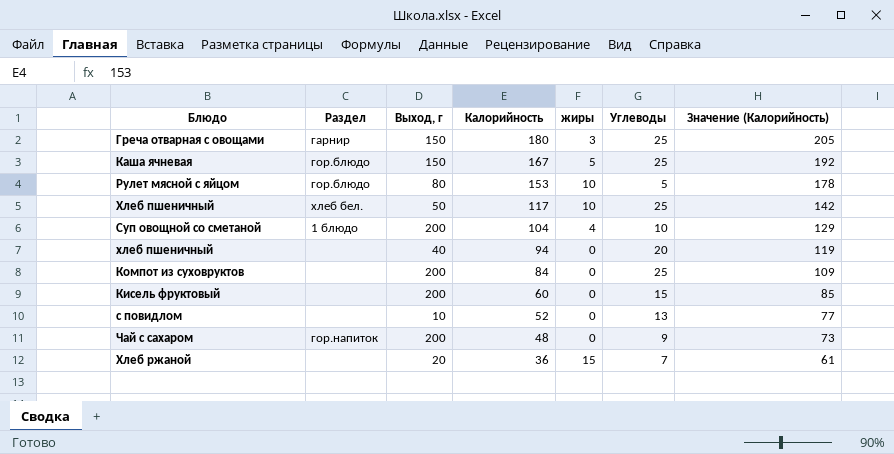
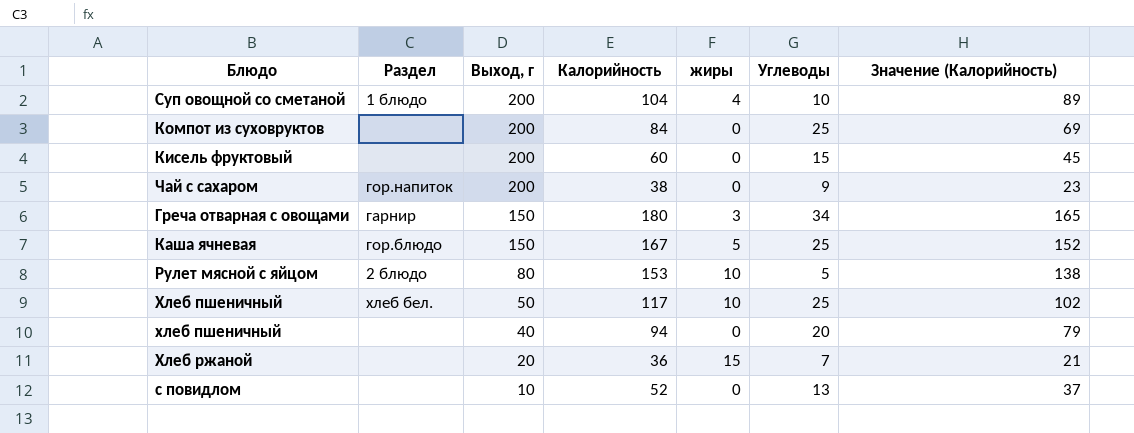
row order: Калорийность descending -> Выход, г descending
column Значение (Калорийность) | formula: [Калорийность] + 25 -> [Калорийность] - 15
Чай с сахаром | Калорийность: 48 -> 38
Греча отварная с овощами | Углеводы: 25 -> 34
Рулет мясной с яйцом | Раздел: гор.блюдо -> 2 блюдо

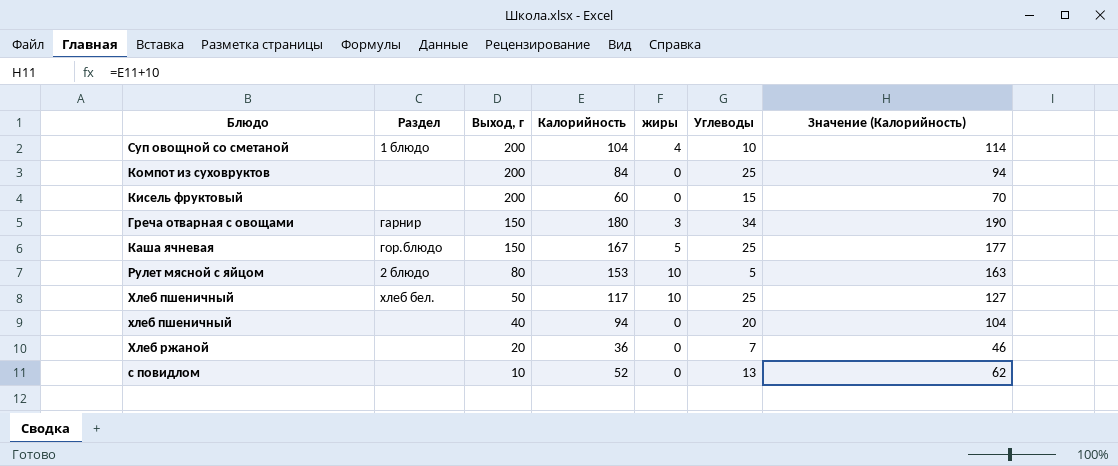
column Значение (Калорийность) | formula: [Калорийность] - 15 -> [Калорийность] + 10
row Чай с сахаром: гор.напиток | 200 | 38 | 0 | 9 | 23 -> none
Хлеб ржаной | жиры: 15 -> 0

